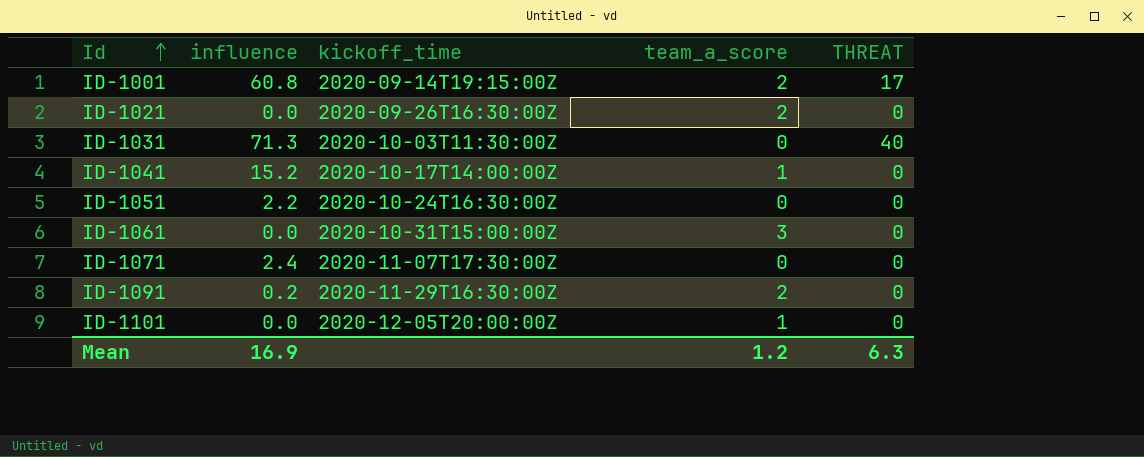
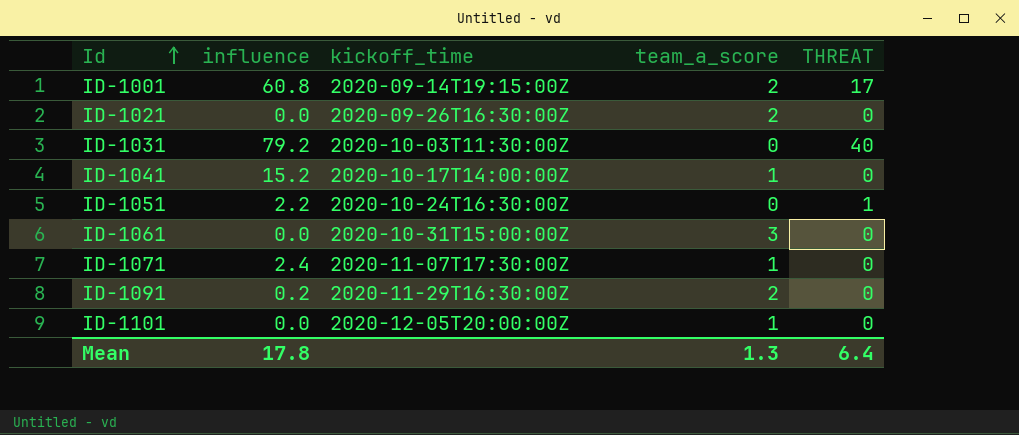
ID-1031 | influence: 71.3 -> 79.2
ID-1051 | THREAT: 0 -> 1
ID-1071 | team_a_score: 0 -> 1
Mean | influence: 16.9 -> 17.8
Mean | team_a_score: 1.2 -> 1.3
Mean | THREAT: 6.3 -> 6.4

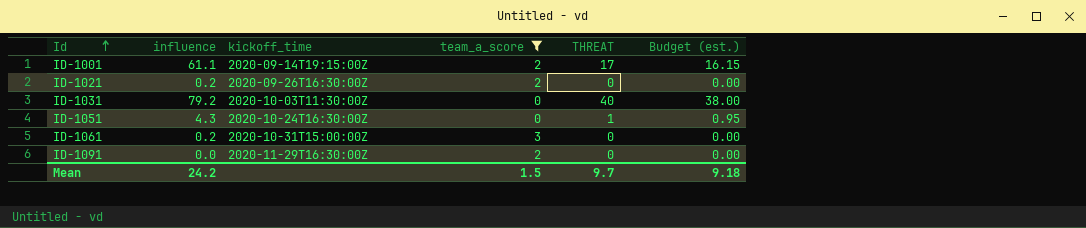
filter: none -> team_a_score != 1
column Budget (est.) | formula: none -> [THREAT] * 0.95
ID-1001 | influence: 60.8 -> 61.1
ID-1021 | influence: 0.0 -> 0.2
ID-1051 | influence: 2.2 -> 4.3
ID-1061 | influence: 0.0 -> 0.2
ID-1091 | influence: 0.2 -> 0.0
Mean | influence: 17.8 -> 24.2
Mean | team_a_score: 1.3 -> 1.5
Mean | THREAT: 6.4 -> 9.7

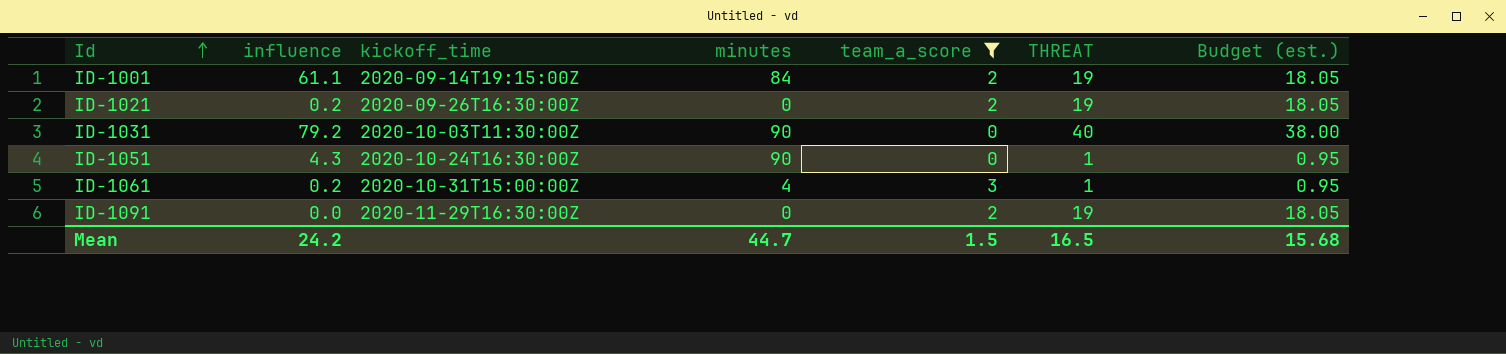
column minutes | position: none -> 4
ID-1001 | THREAT: 17 -> 19
ID-1001 | Budget (est.): 16.15 -> 18.05
ID-1021 | THREAT: 0 -> 19
ID-1021 | Budget (est.): 0.00 -> 18.05
ID-1061 | THREAT: 0 -> 1
ID-1061 | Budget (est.): 0.00 -> 0.95
ID-1091 | THREAT: 0 -> 19
ID-1091 | Budget (est.): 0.00 -> 18.05
Mean | THREAT: 9.7 -> 16.5
Mean | Budget (est.): 9.18 -> 15.68

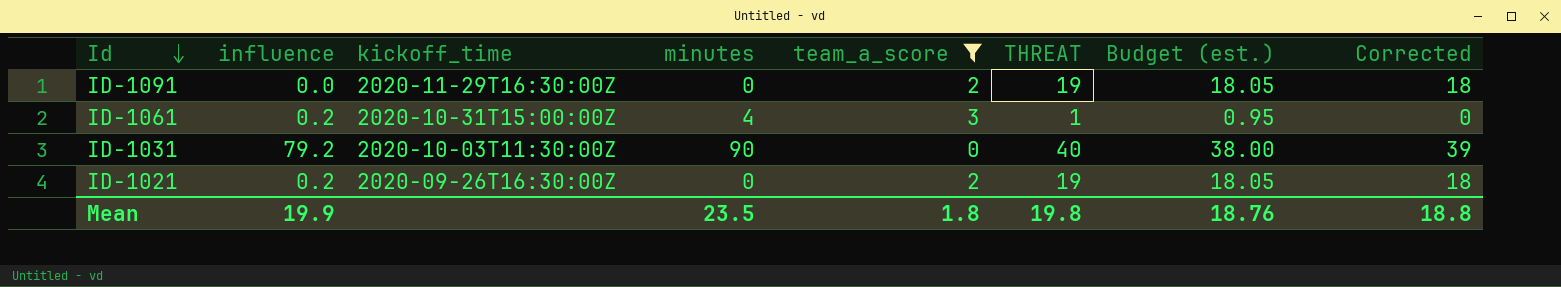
row order: Id ascending -> Id descending
column Corrected | formula: none -> [THREAT] - 1
row ID-1001: 61.1 | 2020-09-14T19:15:00Z | 84 | 2 | 19 | 18.05 -> none
row ID-1051: 4.3 | 2020-10-24T16:30:00Z | 90 | 0 | 1 | 0.95 -> none
Mean | influence: 24.2 -> 19.9
Mean | minutes: 44.7 -> 23.5
Mean | team_a_score: 1.5 -> 1.8
Mean | THREAT: 16.5 -> 19.8
Mean | Budget (est.): 15.68 -> 18.76

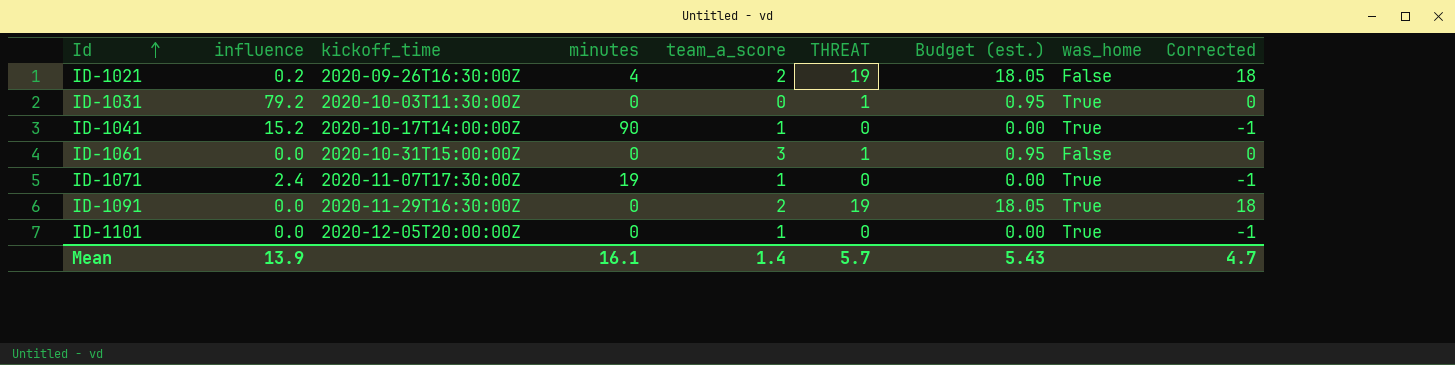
filter: team_a_score != 1 -> none
row order: Id descending -> Id ascending
column was_home | position: none -> 8
ID-1021 | minutes: 0 -> 4
ID-1031 | minutes: 90 -> 0
ID-1031 | THREAT: 40 -> 1
ID-1031 | Budget (est.): 38.00 -> 0.95
ID-1031 | Corrected: 39 -> 0
ID-1061 | influence: 0.2 -> 0.0
ID-1061 | minutes: 4 -> 0
Mean | influence: 19.9 -> 13.9
Mean | minutes: 23.5 -> 16.1
Mean | team_a_score: 1.8 -> 1.4
Mean | THREAT: 19.8 -> 5.7
Mean | Budget (est.): 18.76 -> 5.43
Mean | Corrected: 18.8 -> 4.7

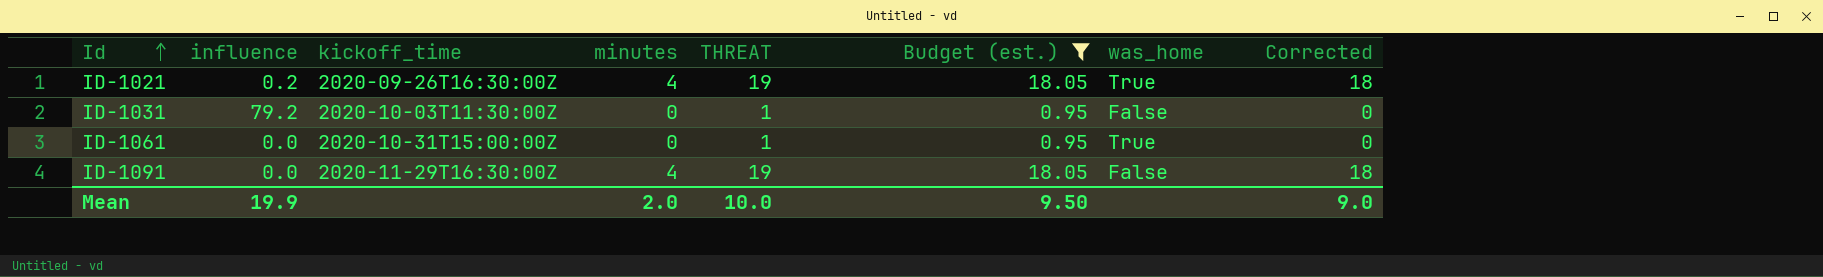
filter: none -> Budget (est.) != 0.00
column team_a_score | position: 5 -> none
ID-1021 | was_home: False -> True
ID-1031 | was_home: True -> False
ID-1061 | was_home: False -> True
ID-1091 | minutes: 0 -> 4
ID-1091 | was_home: True -> False
Mean | influence: 13.9 -> 19.9
Mean | minutes: 16.1 -> 2.0
Mean | THREAT: 5.7 -> 10.0
Mean | Budget (est.): 5.43 -> 9.50
Mean | Corrected: 4.7 -> 9.0

